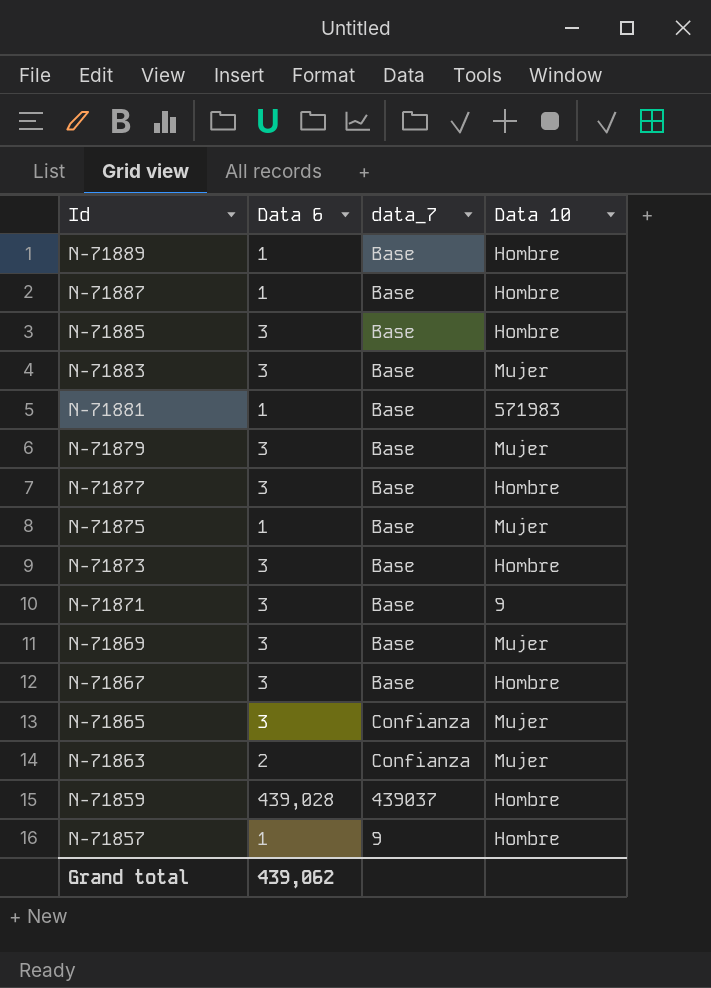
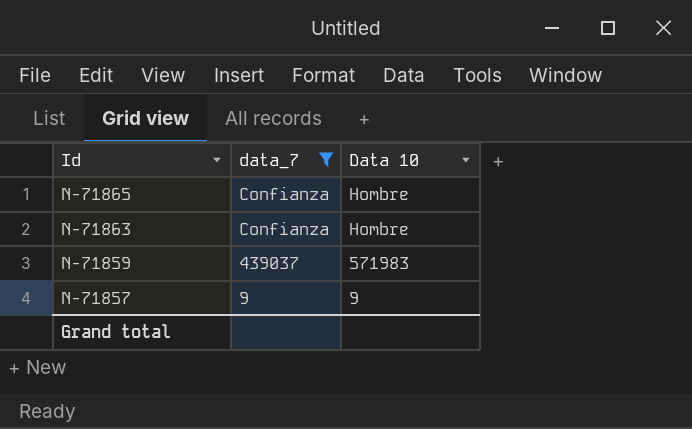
filter: none -> data_7 != Base
column Data 6 | position: 2 -> none
N-71865 | Data 10: Mujer -> Hombre
N-71863 | Data 10: Mujer -> Hombre
N-71859 | Data 10: Hombre -> 571983
N-71857 | Data 10: Hombre -> 9

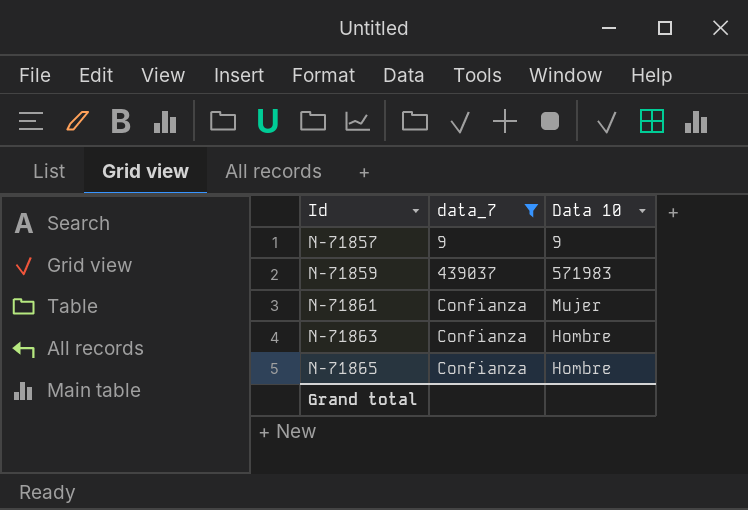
row order: Id descending -> Id ascending
row N-71861: none -> Confianza | Mujer

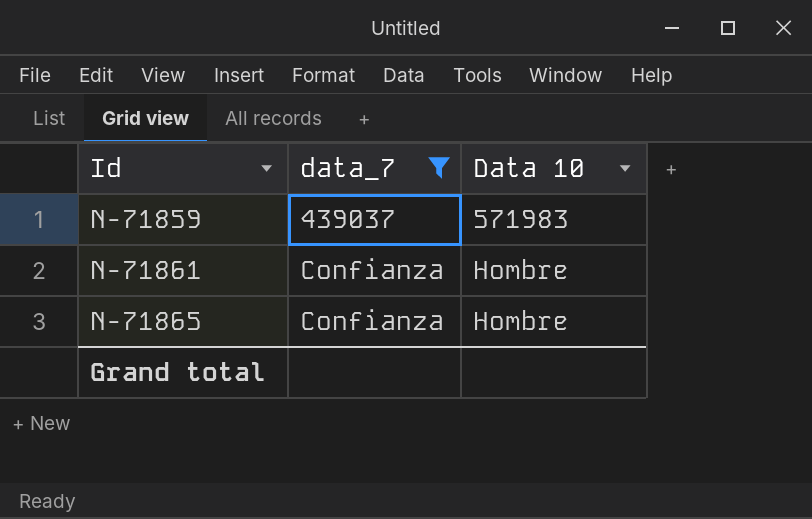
row N-71857: 9 | 9 -> none
row N-71863: Confianza | Hombre -> none
N-71861 | Data 10: Mujer -> Hombre

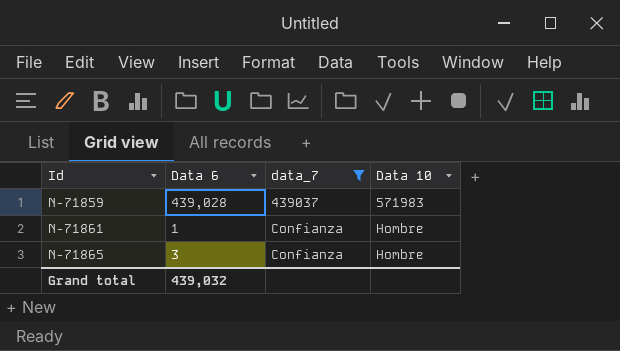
column Data 6 | position: none -> 2

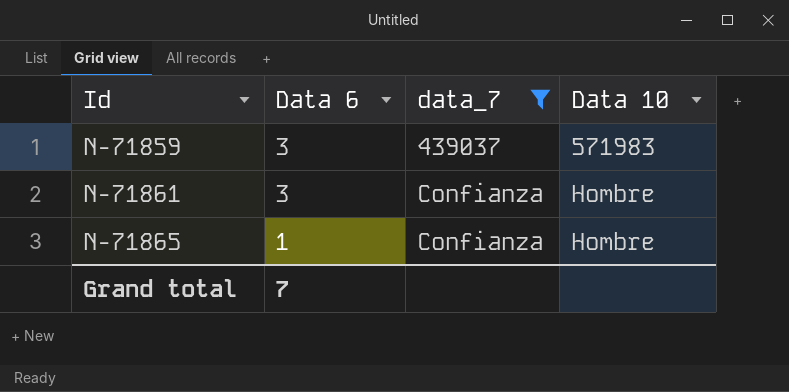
N-71859 | Data 6: 439,028 -> 3
N-71861 | Data 6: 1 -> 3
N-71865 | Data 6: 3 -> 1
Grand total | Data 6: 439,032 -> 7

